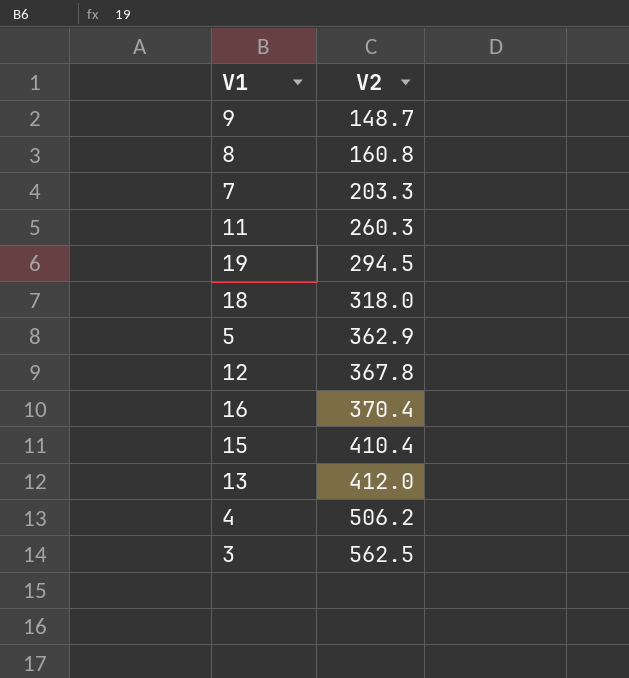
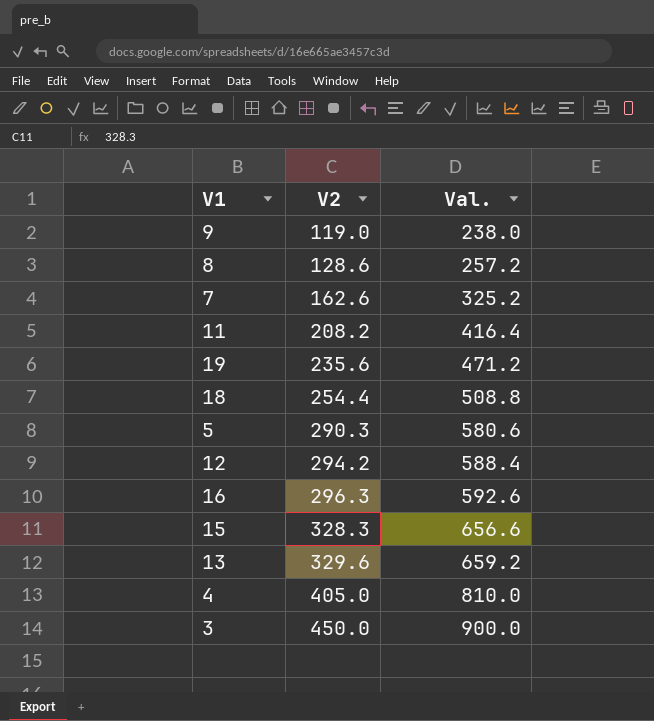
column Val. | formula: none -> [V2] * 2
9 | V2: 148.7 -> 119.0
8 | V2: 160.8 -> 128.6
7 | V2: 203.3 -> 162.6
11 | V2: 260.3 -> 208.2
19 | V2: 294.5 -> 235.6
18 | V2: 318.0 -> 254.4
5 | V2: 362.9 -> 290.3
12 | V2: 367.8 -> 294.2
16 | V2: 370.4 -> 296.3
15 | V2: 410.4 -> 328.3
13 | V2: 412.0 -> 329.6
4 | V2: 506.2 -> 405.0
3 | V2: 562.5 -> 450.0

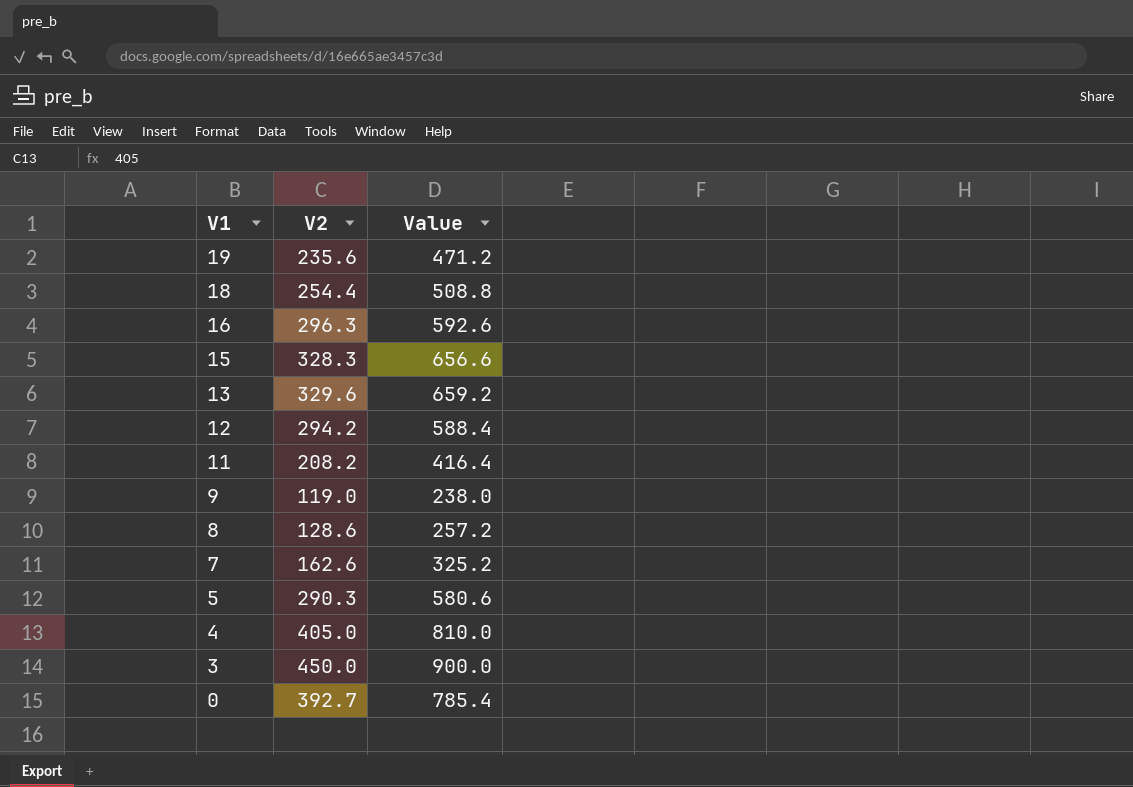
row order: V2 ascending -> V1 descending
column name: Val. -> Value
row 0: none -> 392.7 | 785.4

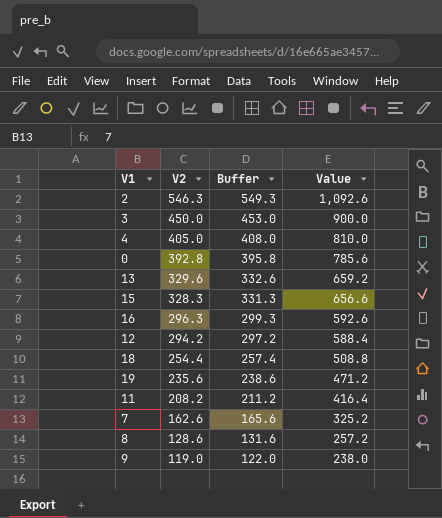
row order: V1 descending -> V2 descending
column Buffer | formula: none -> [V2] + 3
row 5: 290.3 | 580.6 -> none
row 2: none -> 546.3 | 549.3 | 1,092.6
0 | V2: 392.7 -> 392.8
0 | Value: 785.4 -> 785.6

